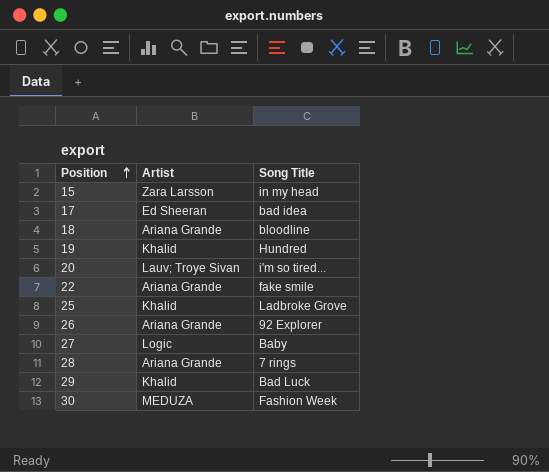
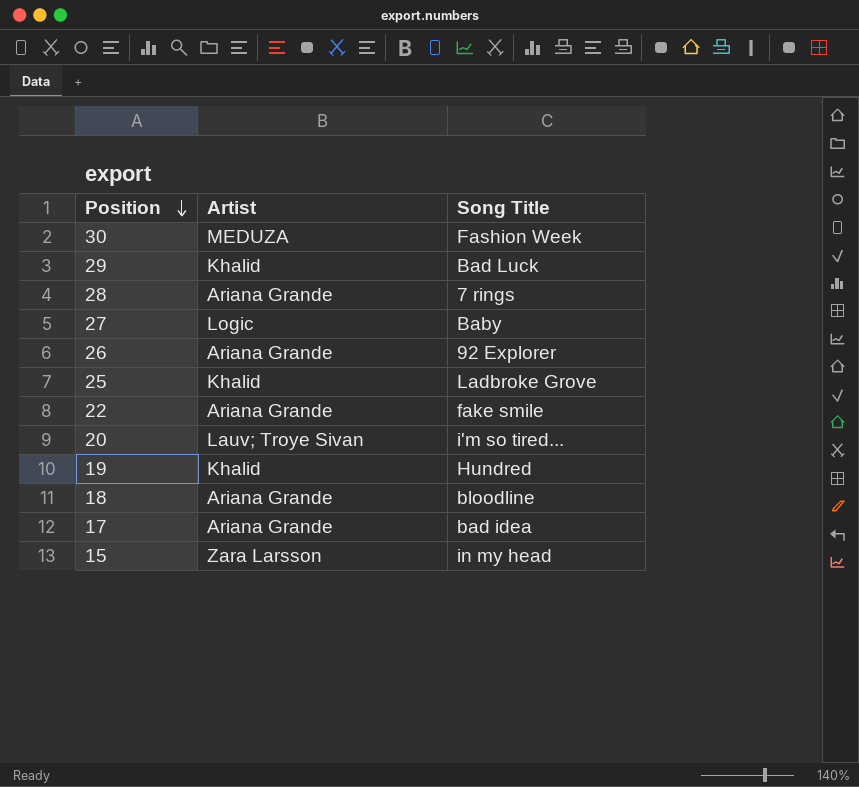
row order: Position ascending -> Position descending
17 | Artist: Ed Sheeran -> Ariana Grande

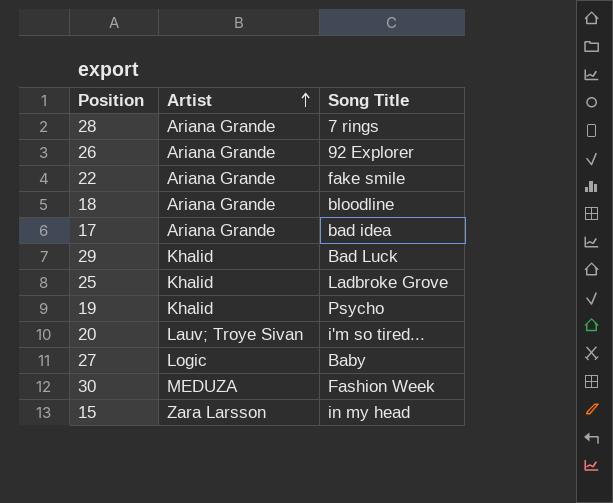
row order: Position descending -> Artist ascending
19 | Song Title: Hundred -> Psycho

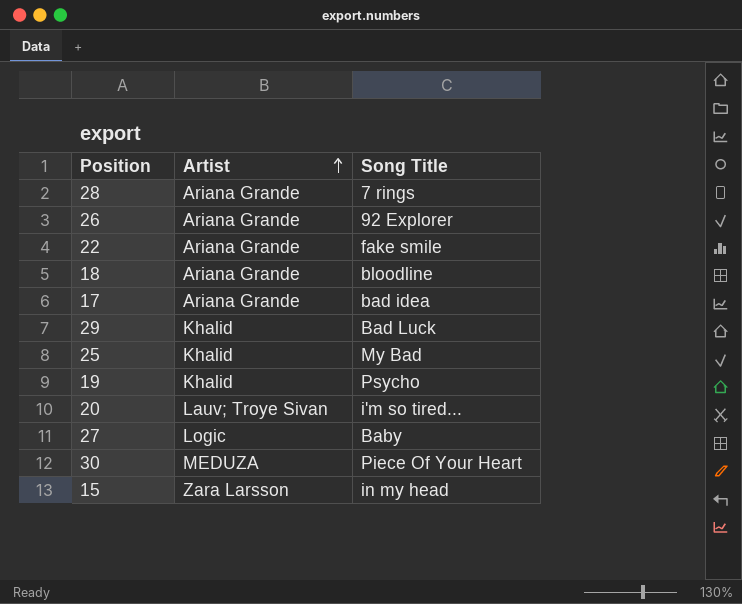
25 | Song Title: Ladbroke Grove -> My Bad
30 | Song Title: Fashion Week -> Piece Of Your Heart

